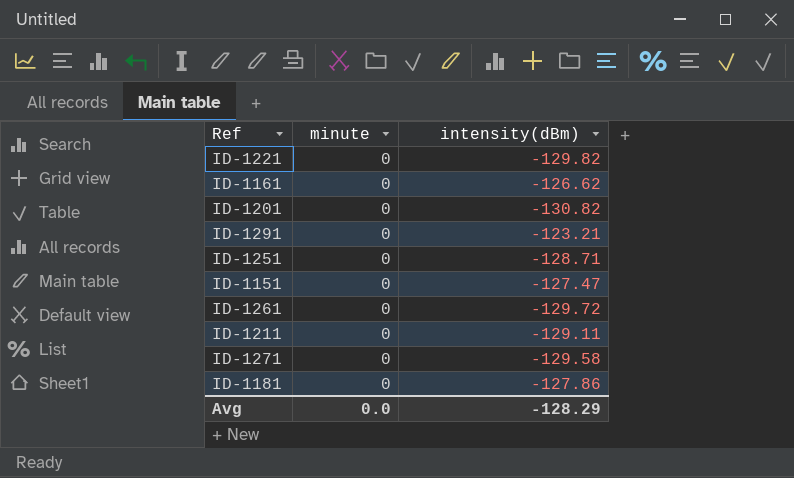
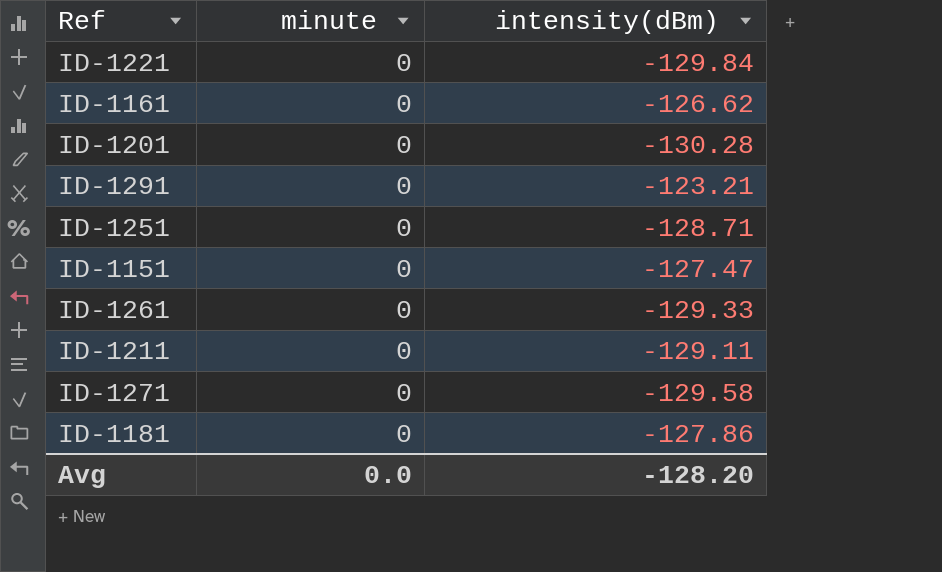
ID-1221 | intensity(dBm): -129.82 -> -129.84
ID-1201 | intensity(dBm): -130.82 -> -130.28
ID-1261 | intensity(dBm): -129.72 -> -129.33
Avg | intensity(dBm): -128.29 -> -128.20

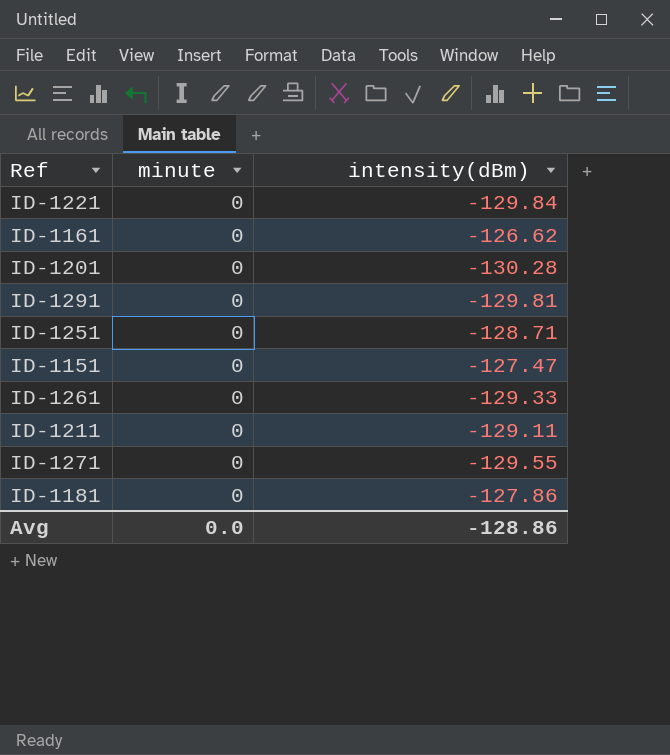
ID-1291 | intensity(dBm): -123.21 -> -129.81
ID-1271 | intensity(dBm): -129.58 -> -129.55
Avg | intensity(dBm): -128.20 -> -128.86

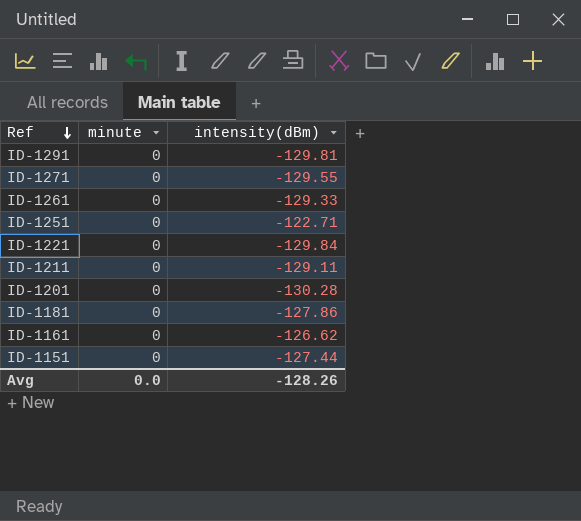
row order: none -> Ref descending
ID-1251 | intensity(dBm): -128.71 -> -122.71
ID-1151 | intensity(dBm): -127.47 -> -127.44
Avg | intensity(dBm): -128.86 -> -128.26

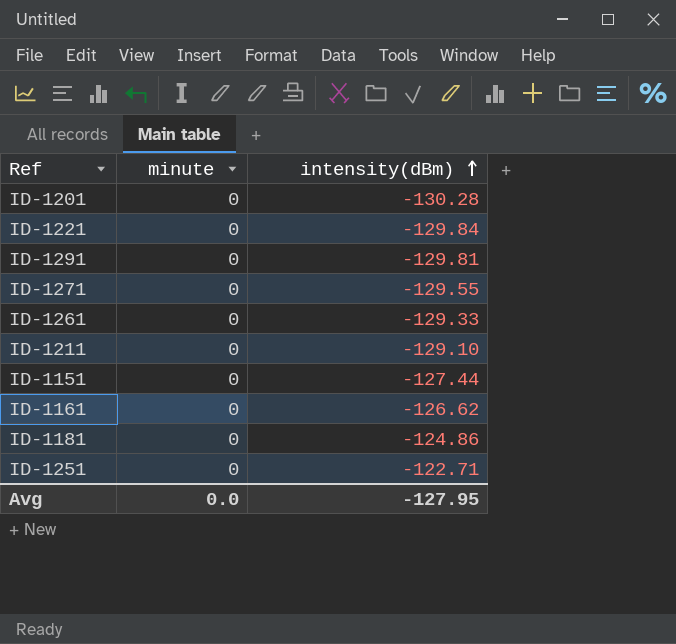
row order: Ref descending -> intensity(dBm) ascending
ID-1211 | intensity(dBm): -129.11 -> -129.10
ID-1181 | intensity(dBm): -127.86 -> -124.86
Avg | intensity(dBm): -128.26 -> -127.95

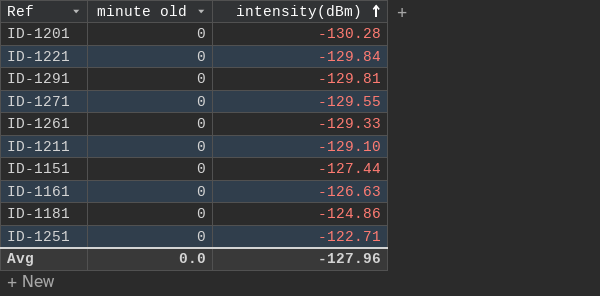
column name: minute -> minute old
ID-1161 | intensity(dBm): -126.62 -> -126.63
Avg | intensity(dBm): -127.95 -> -127.96

